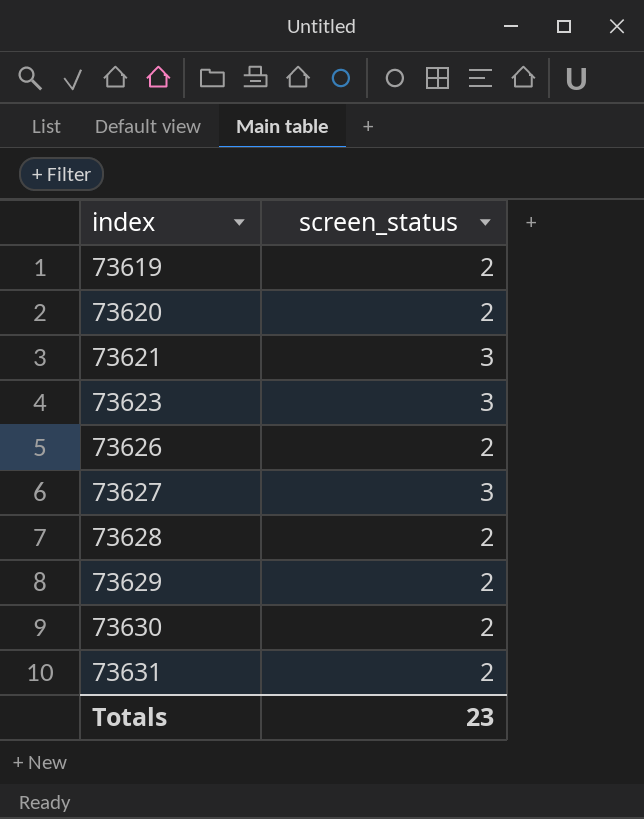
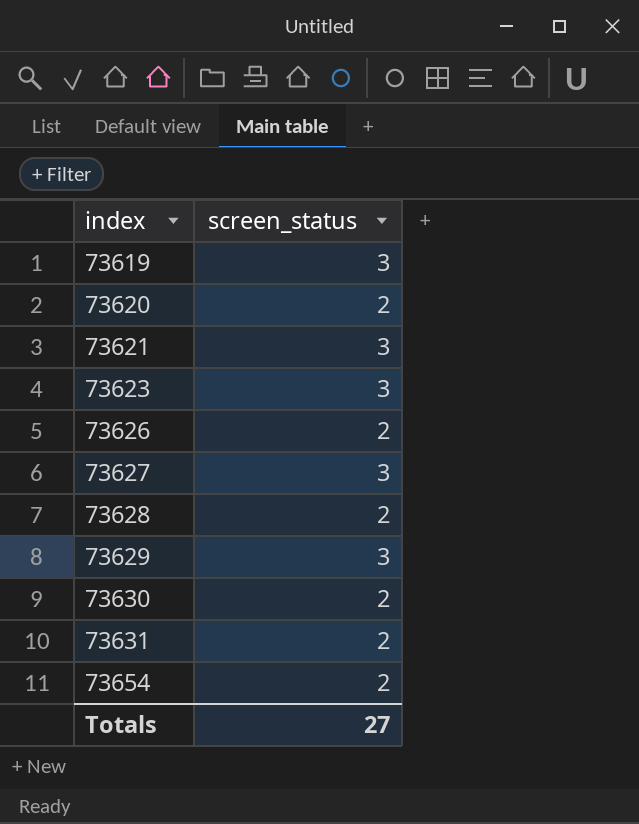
73619 | screen_status: 2 -> 3
73629 | screen_status: 2 -> 3
row 73654: none -> 2
Totals | screen_status: 23 -> 27

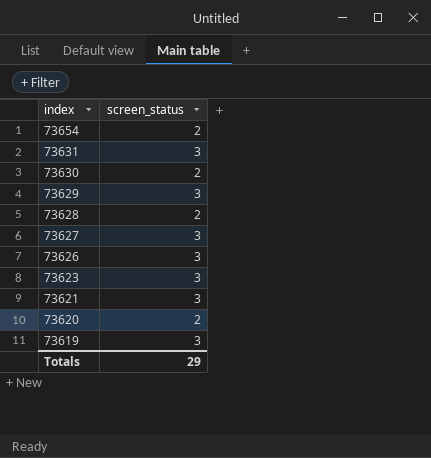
row order: index ascending -> index descending
73631 | screen_status: 2 -> 3
73626 | screen_status: 2 -> 3
Totals | screen_status: 27 -> 29

